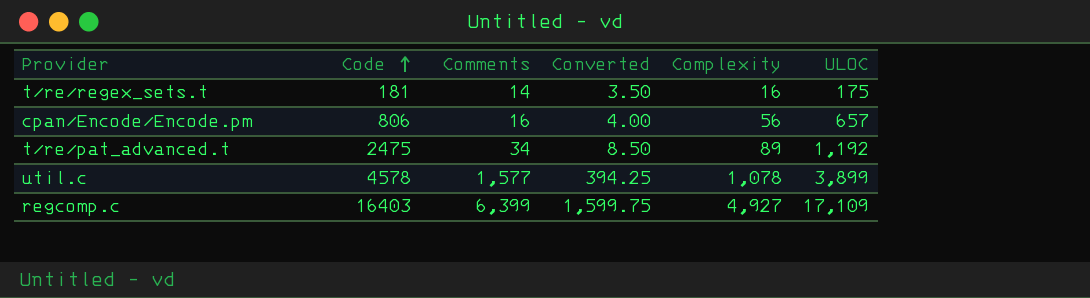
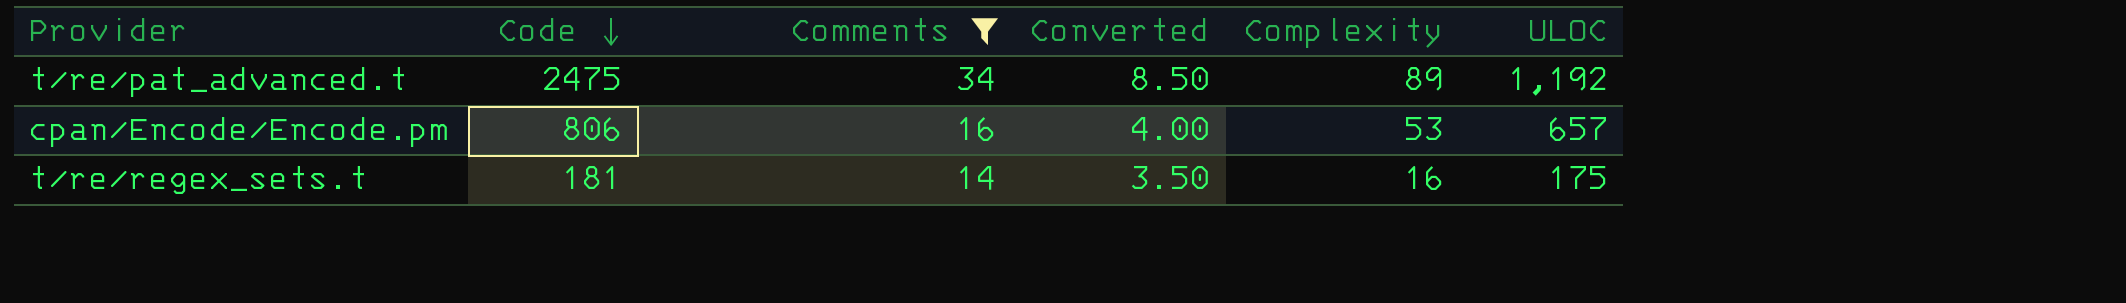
filter: none -> Comments <= 34
row order: Code ascending -> Code descending
cpan/Encode/Encode.pm | Complexity: 56 -> 53

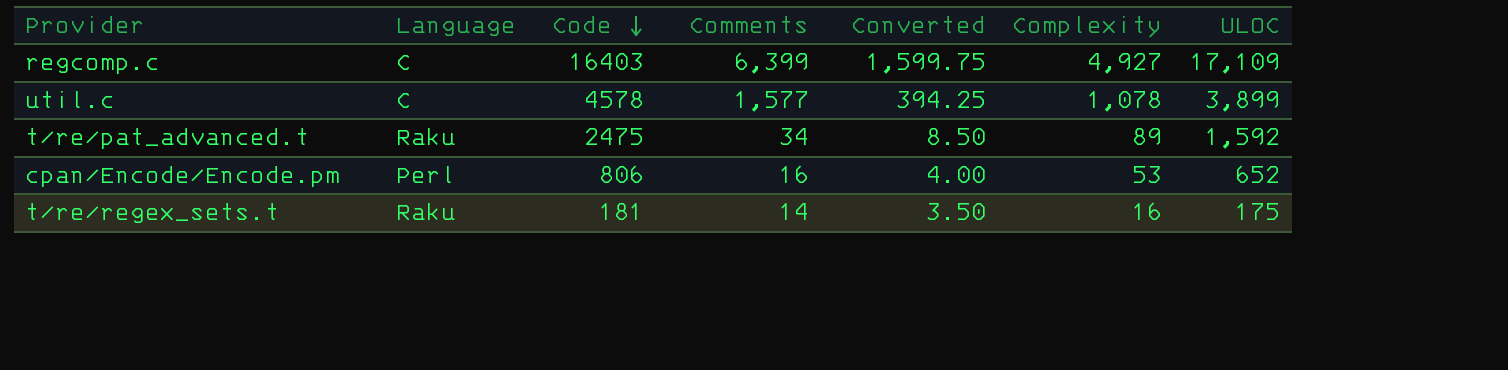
filter: Comments <= 34 -> none
column Language | position: none -> 2
t/re/pat_advanced.t | ULOC: 1,192 -> 1,592
cpan/Encode/Encode.pm | ULOC: 657 -> 652

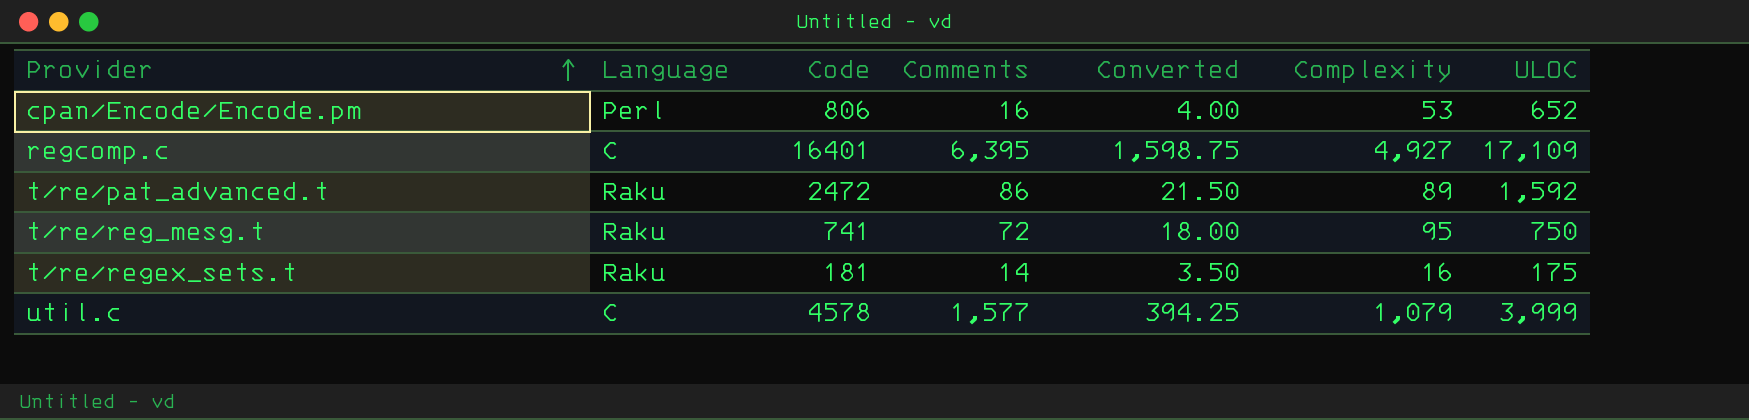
row order: Code descending -> Provider ascending
regcomp.c | Code: 16403 -> 16401
regcomp.c | Comments: 6,399 -> 6,395
regcomp.c | Converted: 1,599.75 -> 1,598.75
t/re/pat_advanced.t | Code: 2475 -> 2472
t/re/pat_advanced.t | Comments: 34 -> 86
t/re/pat_advanced.t | Converted: 8.50 -> 21.50
row t/re/reg_mesg.t: none -> Raku | 741 | 72 | 18.00 | 95 | 750
util.c | Complexity: 1,078 -> 1,079
util.c | ULOC: 3,899 -> 3,999

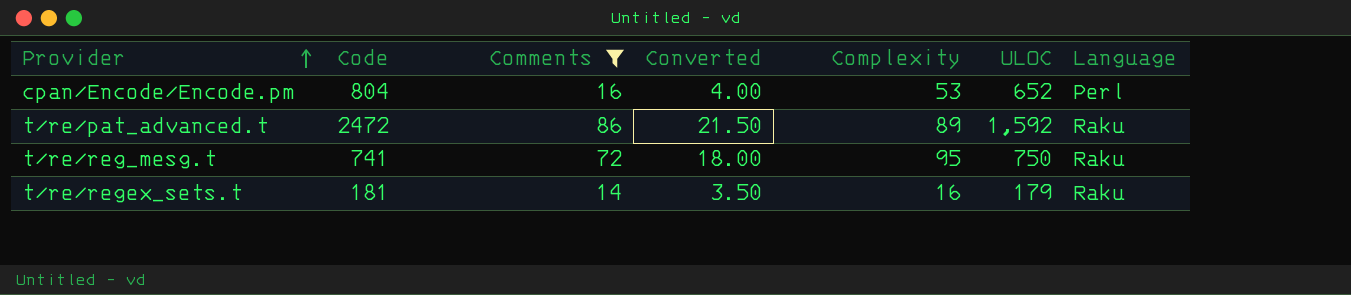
filter: none -> Comments <= 86
column Language | position: 2 -> 7
cpan/Encode/Encode.pm | Code: 806 -> 804
t/re/regex_sets.t | ULOC: 175 -> 179

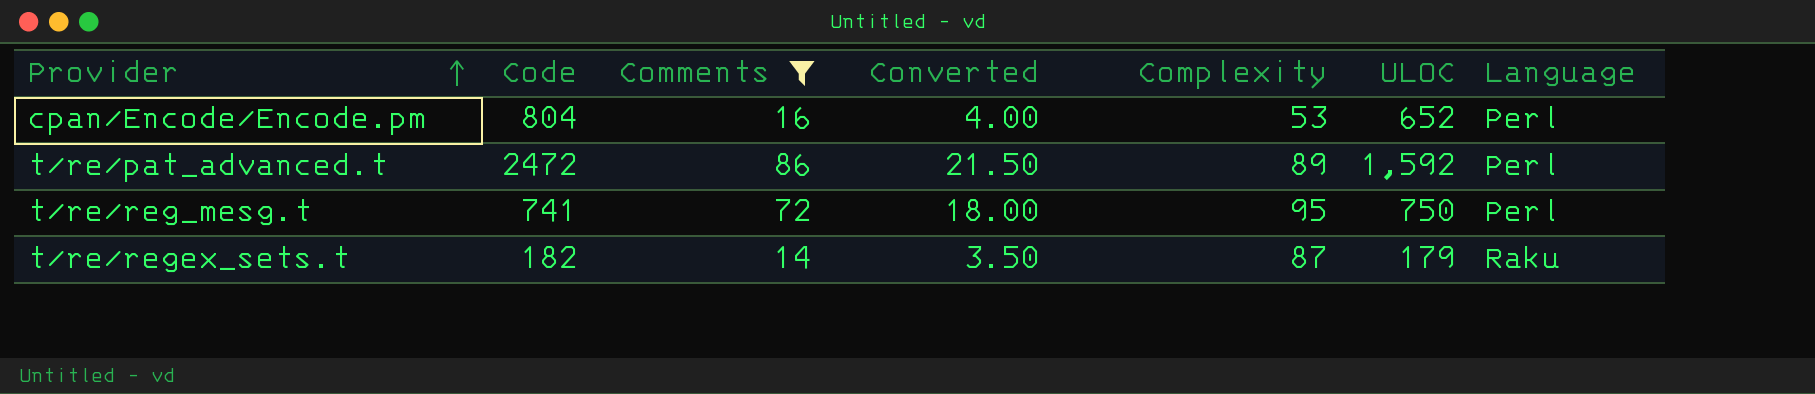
t/re/pat_advanced.t | Language: Raku -> Perl
t/re/reg_mesg.t | Language: Raku -> Perl
t/re/regex_sets.t | Code: 181 -> 182
t/re/regex_sets.t | Complexity: 16 -> 87

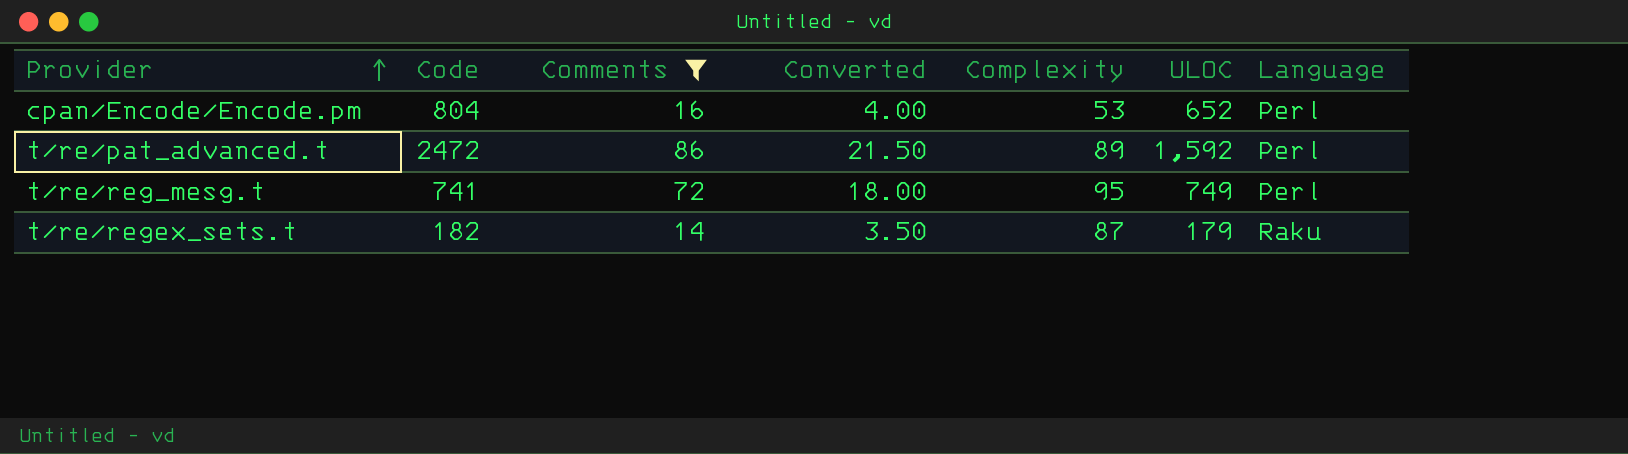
t/re/reg_mesg.t | ULOC: 750 -> 749

